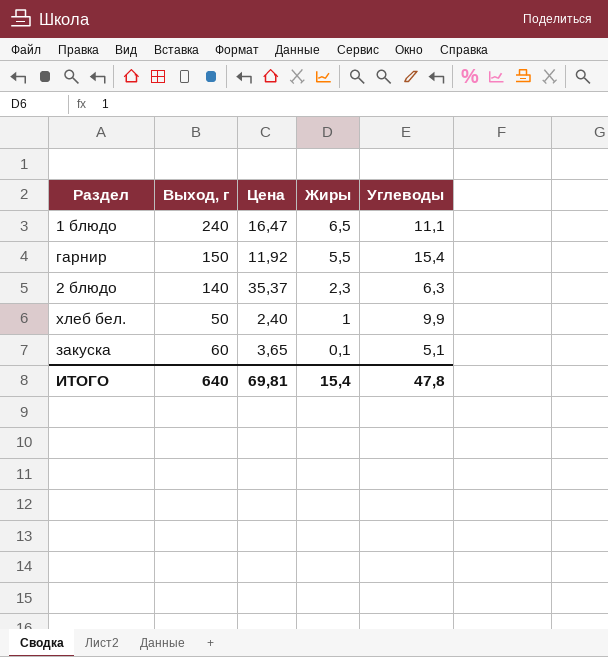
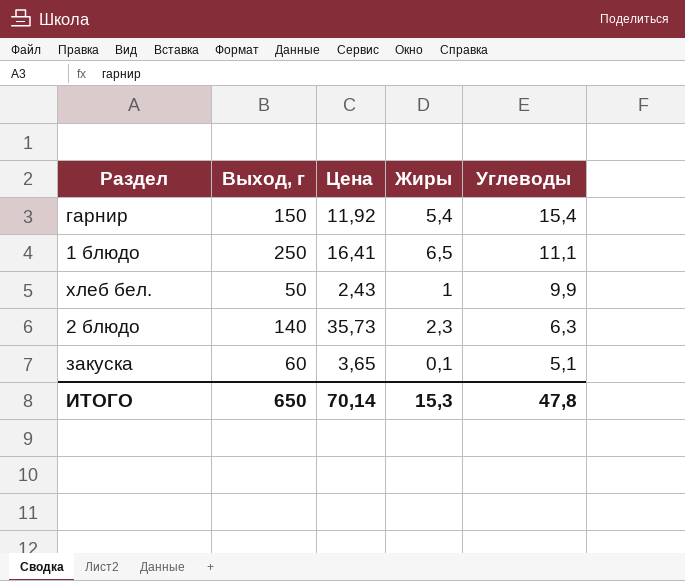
row order: Жиры descending -> Углеводы descending
гарнир | Жиры: 5,5 -> 5,4
1 блюдо | Выход, г: 240 -> 250
1 блюдо | Цена: 16,47 -> 16,41
хлеб бел. | Цена: 2,40 -> 2,43
2 блюдо | Цена: 35,37 -> 35,73
ИТОГО | Выход, г: 640 -> 650
ИТОГО | Цена: 69,81 -> 70,14
ИТОГО | Жиры: 15,4 -> 15,3

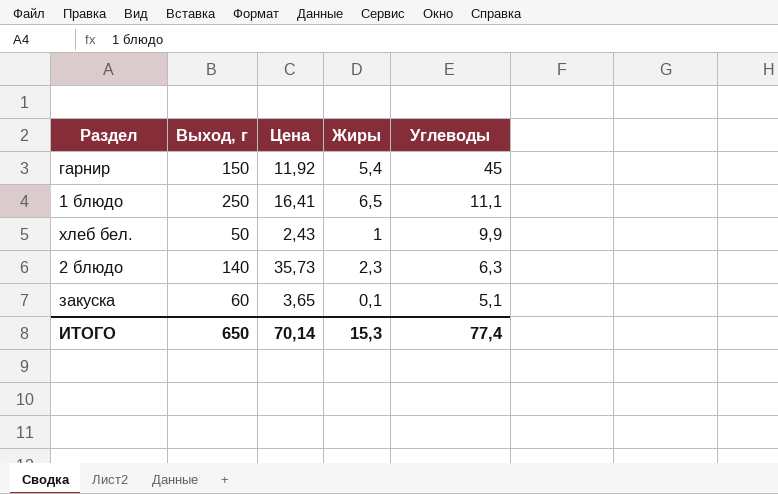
гарнир | Углеводы: 15,4 -> 45
ИТОГО | Углеводы: 47,8 -> 77,4

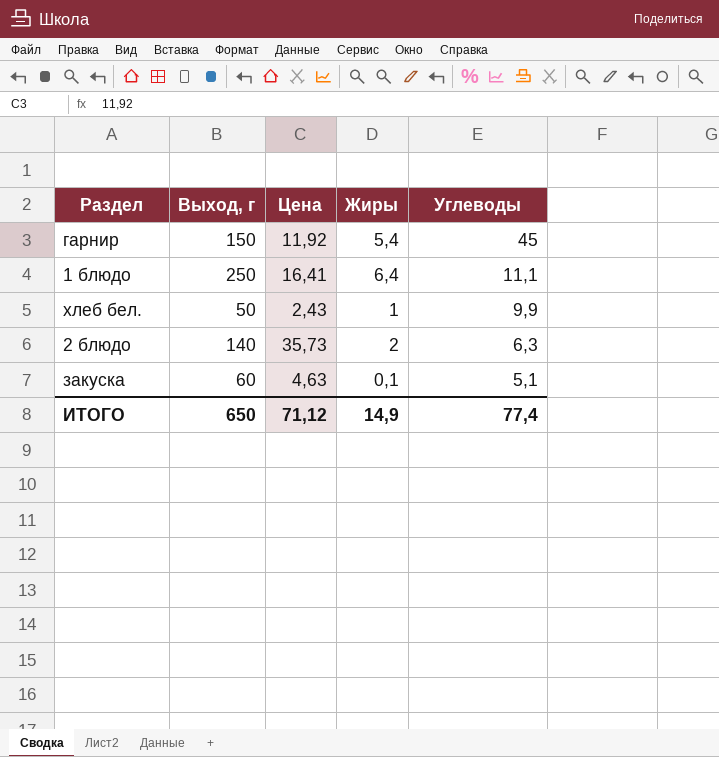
1 блюдо | Жиры: 6,5 -> 6,4
2 блюдо | Жиры: 2,3 -> 2
закуска | Цена: 3,65 -> 4,63
ИТОГО | Цена: 70,14 -> 71,12
ИТОГО | Жиры: 15,3 -> 14,9

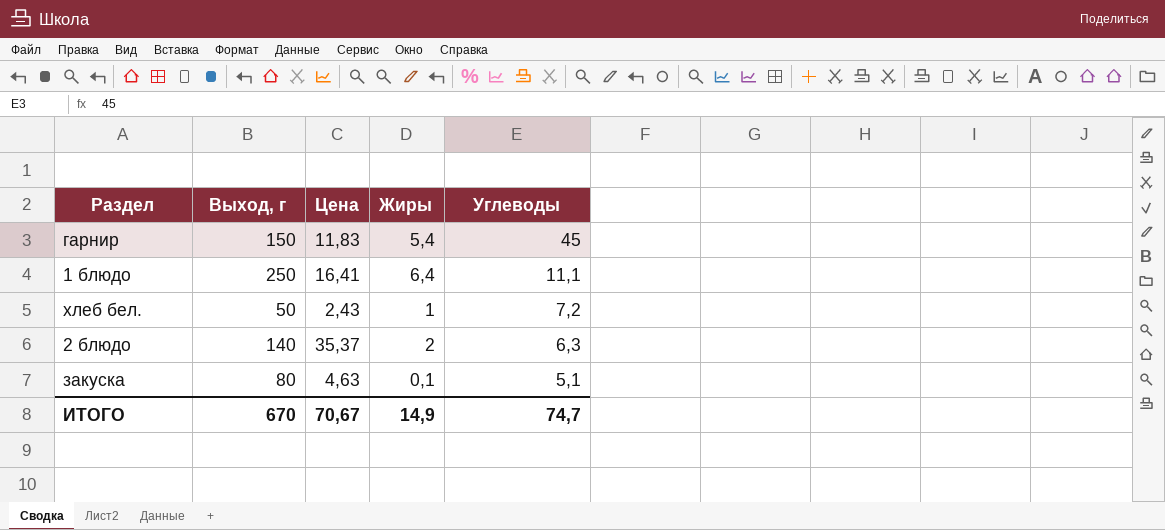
гарнир | Цена: 11,92 -> 11,83
хлеб бел. | Углеводы: 9,9 -> 7,2
2 блюдо | Цена: 35,73 -> 35,37
закуска | Выход, г: 60 -> 80
ИТОГО | Выход, г: 650 -> 670
ИТОГО | Цена: 71,12 -> 70,67
ИТОГО | Углеводы: 77,4 -> 74,7

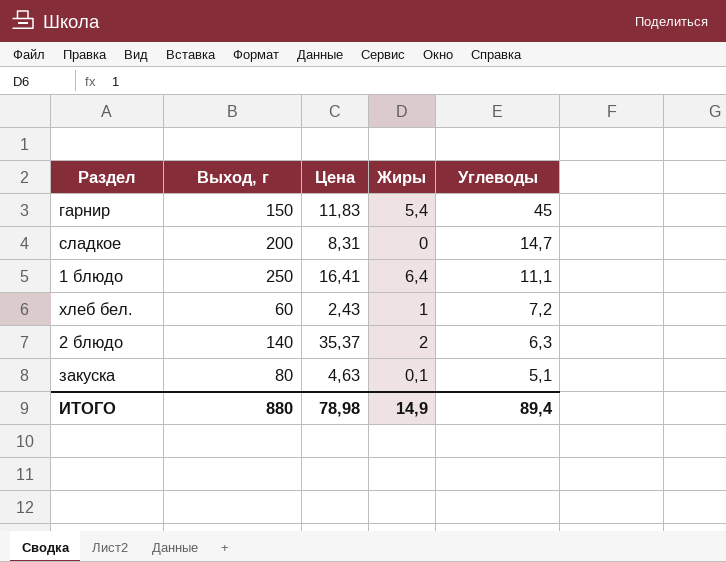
row сладкое: none -> 200 | 8,31 | 0 | 14,7
хлеб бел. | Выход, г: 50 -> 60
ИТОГО | Выход, г: 670 -> 880
ИТОГО | Цена: 70,67 -> 78,98
ИТОГО | Углеводы: 74,7 -> 89,4

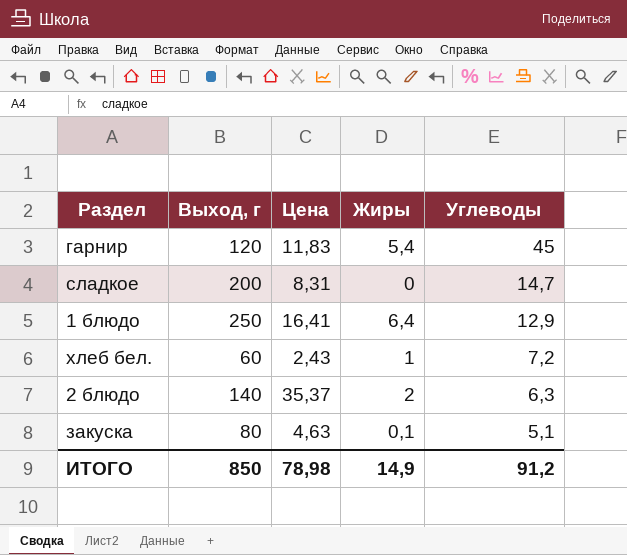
гарнир | Выход, г: 150 -> 120
1 блюдо | Углеводы: 11,1 -> 12,9
ИТОГО | Выход, г: 880 -> 850
ИТОГО | Углеводы: 89,4 -> 91,2

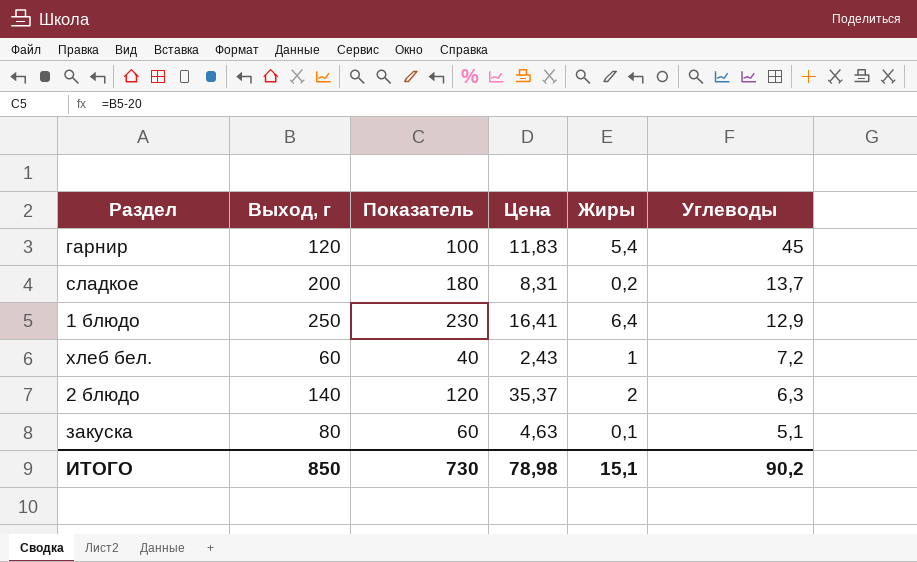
column Показатель | formula: none -> [Выход, г] - 20
сладкое | Жиры: 0 -> 0,2
сладкое | Углеводы: 14,7 -> 13,7
ИТОГО | Жиры: 14,9 -> 15,1
ИТОГО | Углеводы: 91,2 -> 90,2

